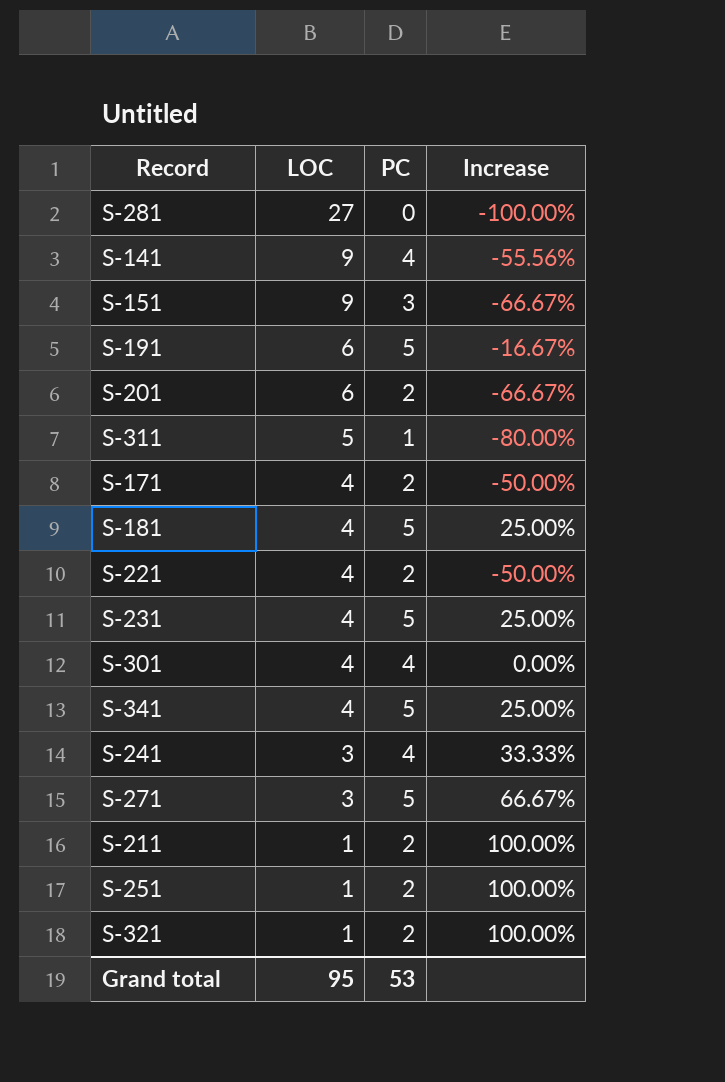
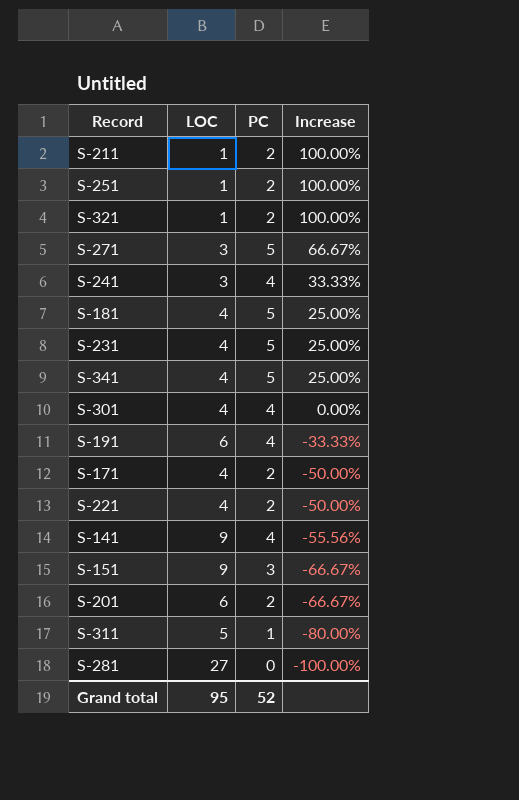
row order: LOC descending -> Increase descending
S-191 | PC: 5 -> 4
S-191 | Increase: -16.67% -> -33.33%
Grand total | PC: 53 -> 52

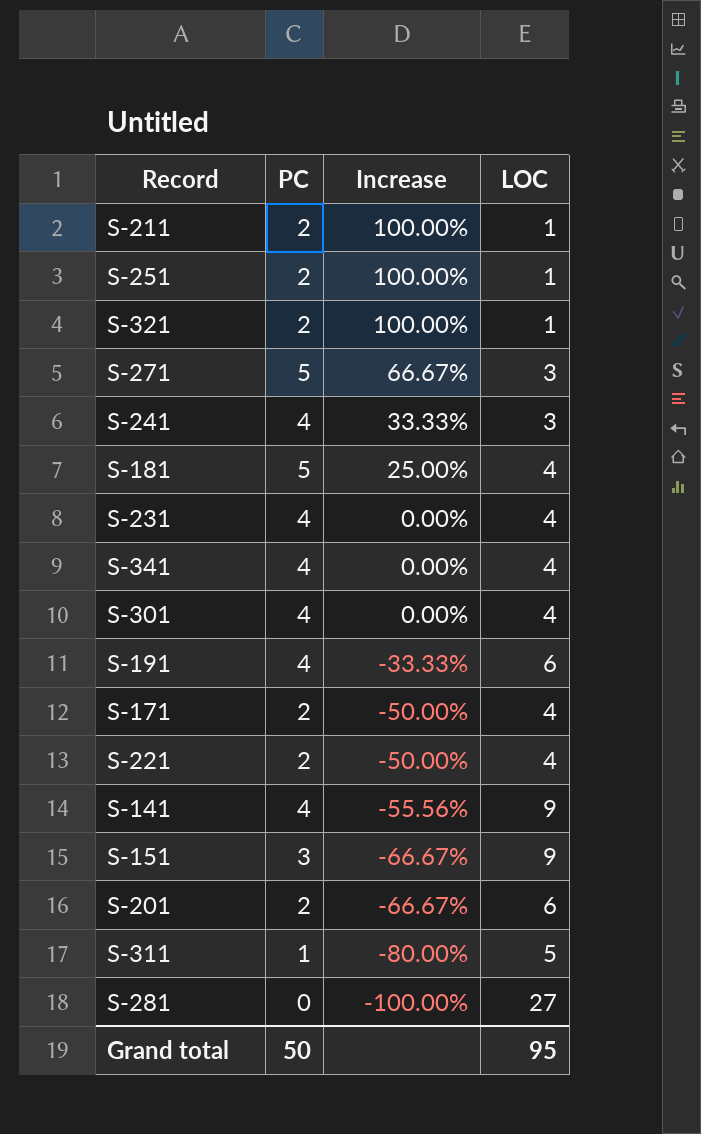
column LOC | position: 2 -> 4
S-231 | PC: 5 -> 4
S-231 | Increase: 25.00% -> 0.00%
S-341 | PC: 5 -> 4
S-341 | Increase: 25.00% -> 0.00%
Grand total | PC: 52 -> 50

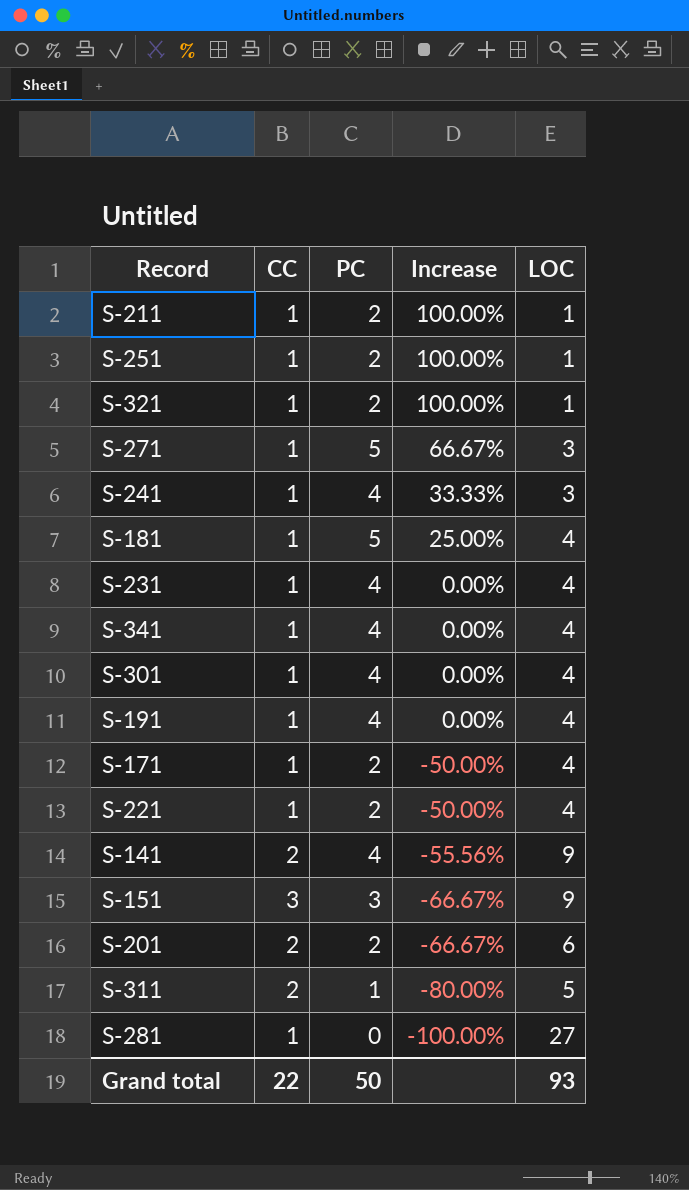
column CC | position: none -> 2
S-191 | Increase: -33.33% -> 0.00%
S-191 | LOC: 6 -> 4
Grand total | LOC: 95 -> 93

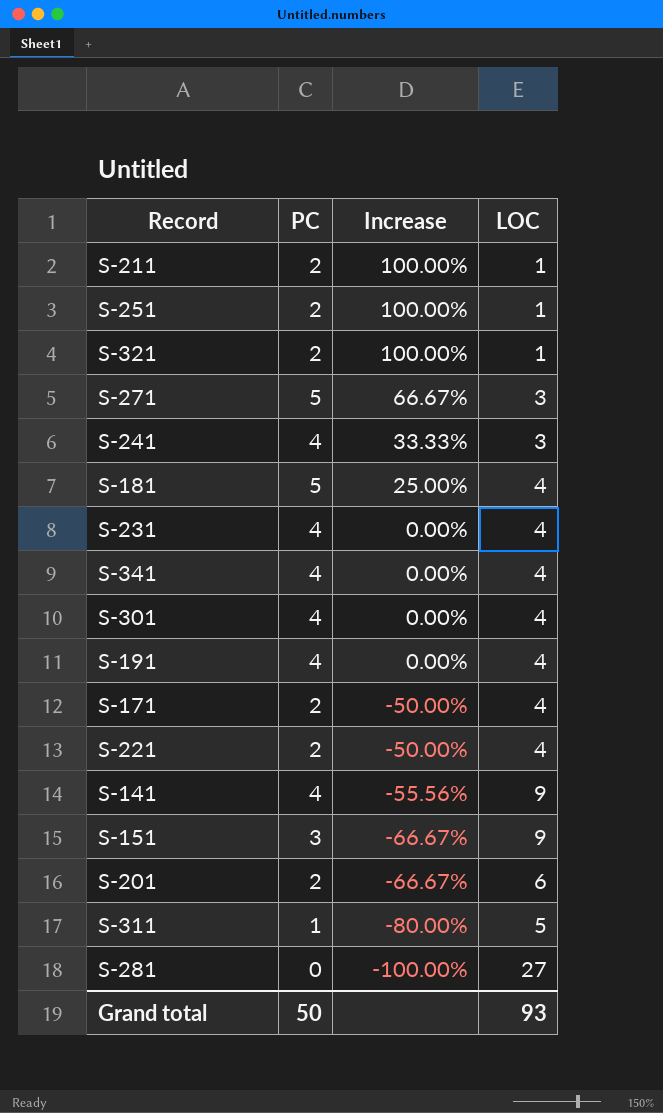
column CC | position: 2 -> none

